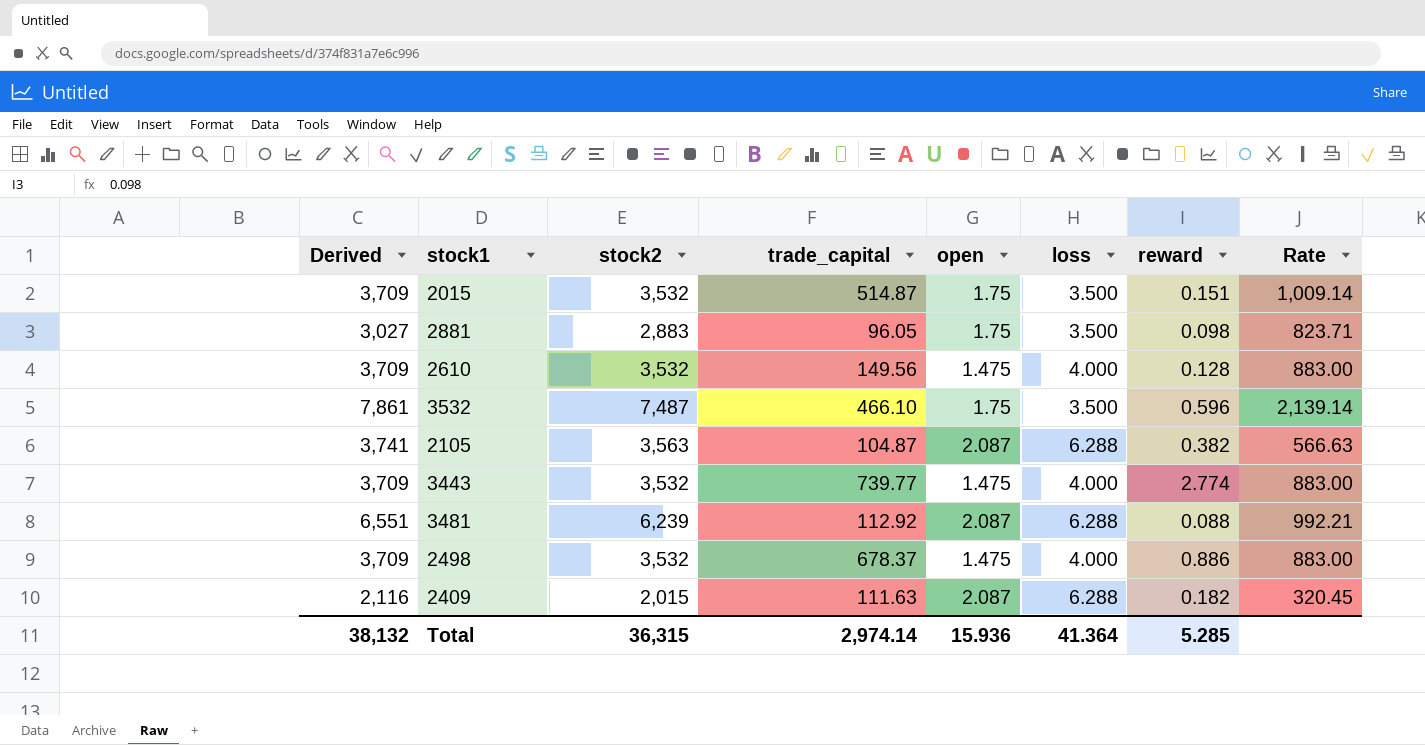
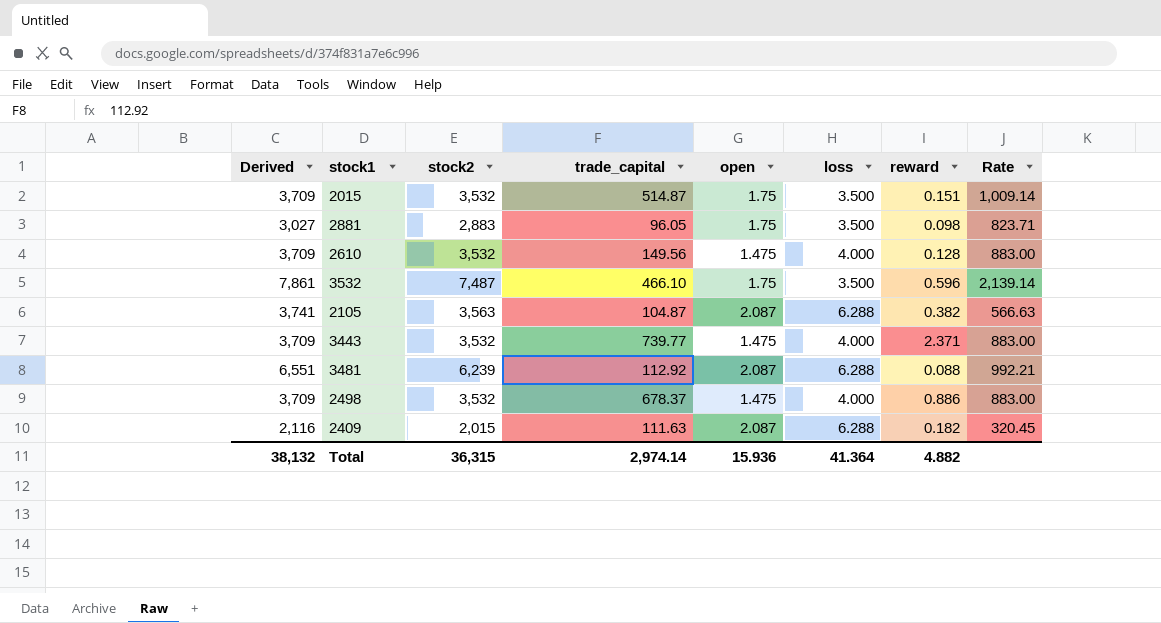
3443 | reward: 2.774 -> 2.371
Total | reward: 5.285 -> 4.882

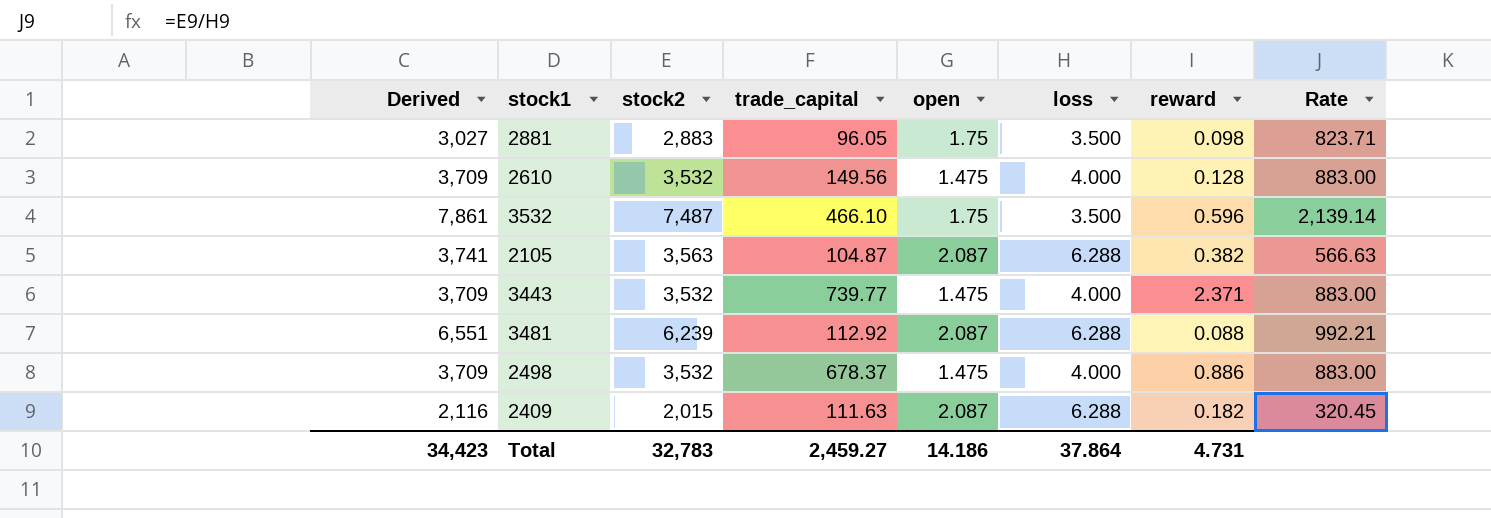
row 2015: 3,709 | 3,532 | 514.87 | 1.75 | 3.500 | 0.151 | 1,009.14 -> none
Total | Derived: 38,132 -> 34,423
Total | stock2: 36,315 -> 32,783
Total | trade_capital: 2,974.14 -> 2,459.27
Total | open: 15.936 -> 14.186
Total | loss: 41.364 -> 37.864
Total | reward: 4.882 -> 4.731

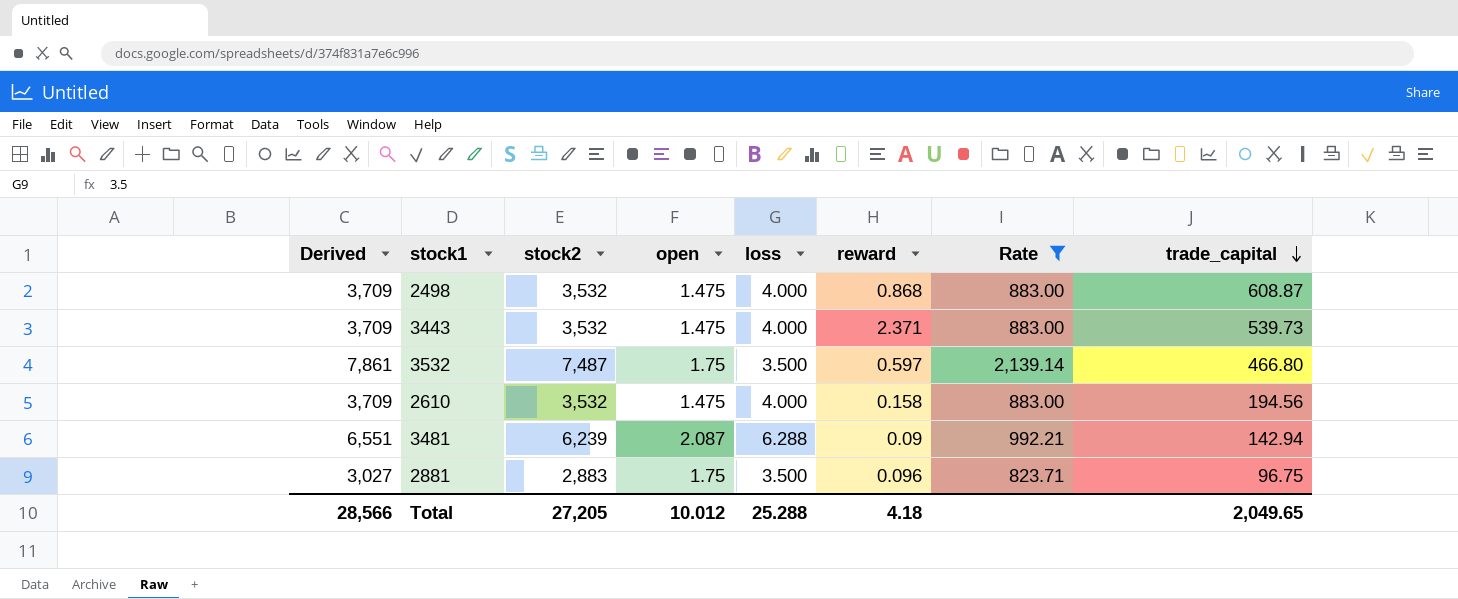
filter: none -> Rate >= 823.71
row order: none -> trade_capital descending
column trade_capital | position: 4 -> 8
2498 | reward: 0.886 -> 0.868
2498 | trade_capital: 678.37 -> 608.87
3443 | trade_capital: 739.77 -> 539.73
3532 | reward: 0.596 -> 0.597
3532 | trade_capital: 466.10 -> 466.80
2610 | reward: 0.128 -> 0.158
2610 | trade_capital: 149.56 -> 194.56
3481 | reward: 0.088 -> 0.09
3481 | trade_capital: 112.92 -> 142.94
2881 | reward: 0.098 -> 0.096
2881 | trade_capital: 96.05 -> 96.75
Total | Derived: 34,423 -> 28,566
Total | stock2: 32,783 -> 27,205
Total | open: 14.186 -> 10.012
Total | loss: 37.864 -> 25.288
Total | reward: 4.731 -> 4.18
Total | trade_capital: 2,459.27 -> 2,049.65

